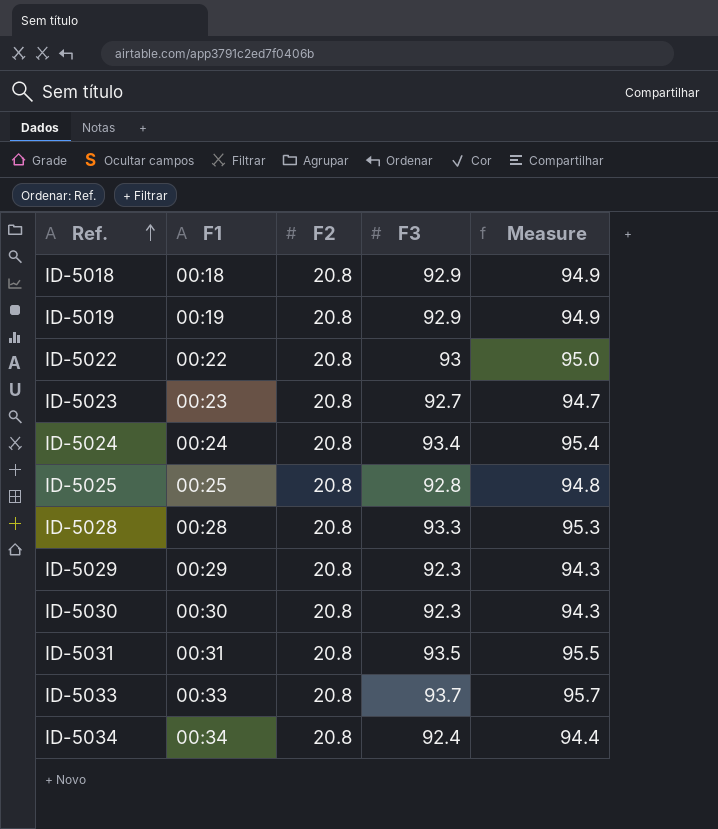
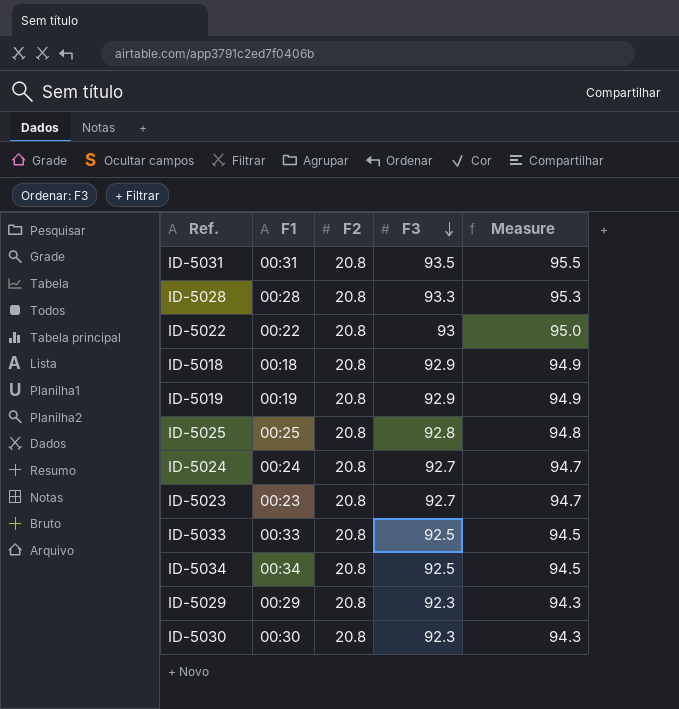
row order: Ref. ascending -> F3 descending
ID-5024 | F3: 93.4 -> 92.7
ID-5024 | Measure: 95.4 -> 94.7
ID-5033 | F3: 93.7 -> 92.5
ID-5033 | Measure: 95.7 -> 94.5
ID-5034 | F3: 92.4 -> 92.5
ID-5034 | Measure: 94.4 -> 94.5

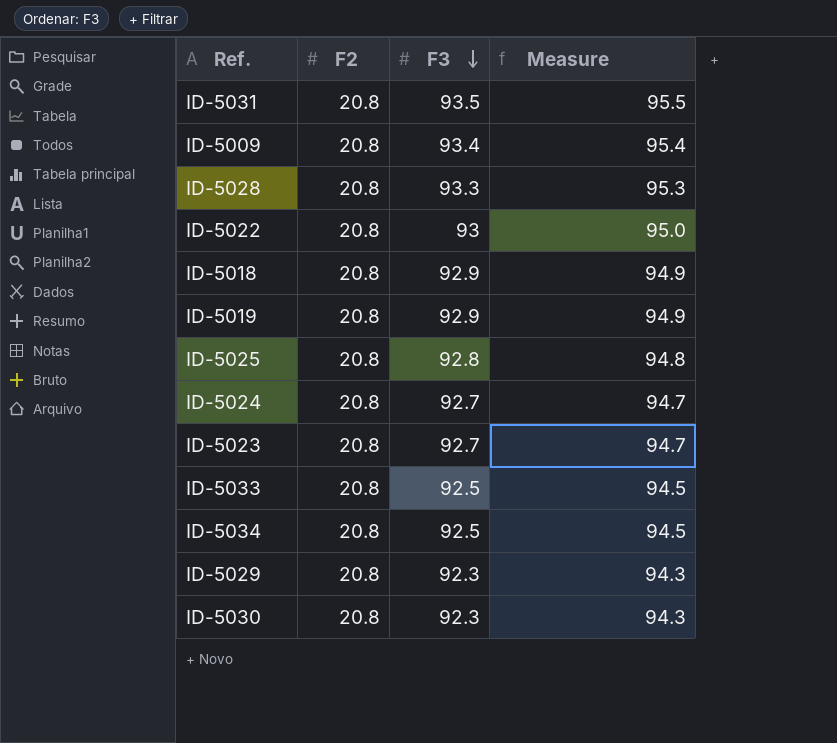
column F1 | position: 2 -> none
row ID-5009: none -> 20.8 | 93.4 | 95.4

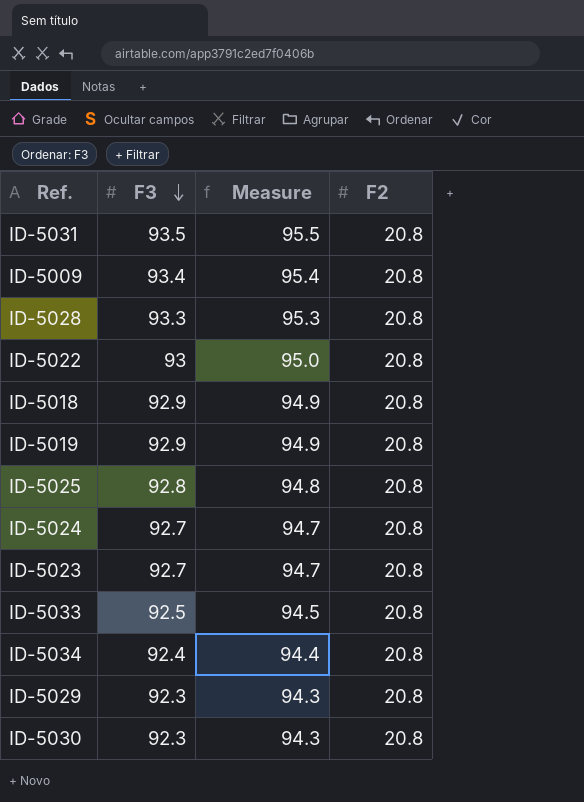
column F2 | position: 2 -> 4
ID-5034 | F3: 92.5 -> 92.4
ID-5034 | Measure: 94.5 -> 94.4

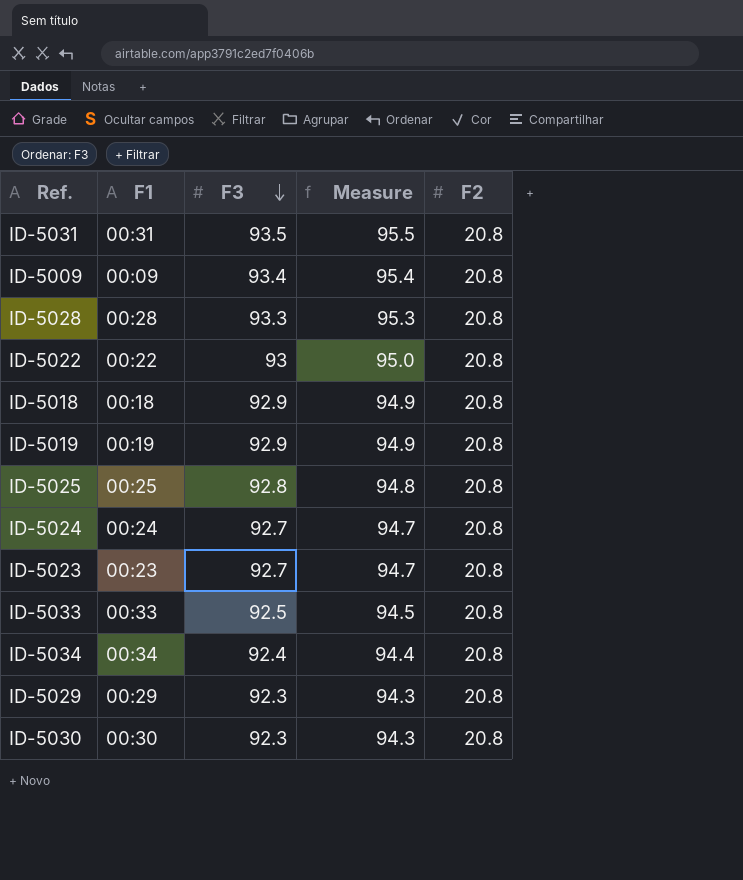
column F1 | position: none -> 2

